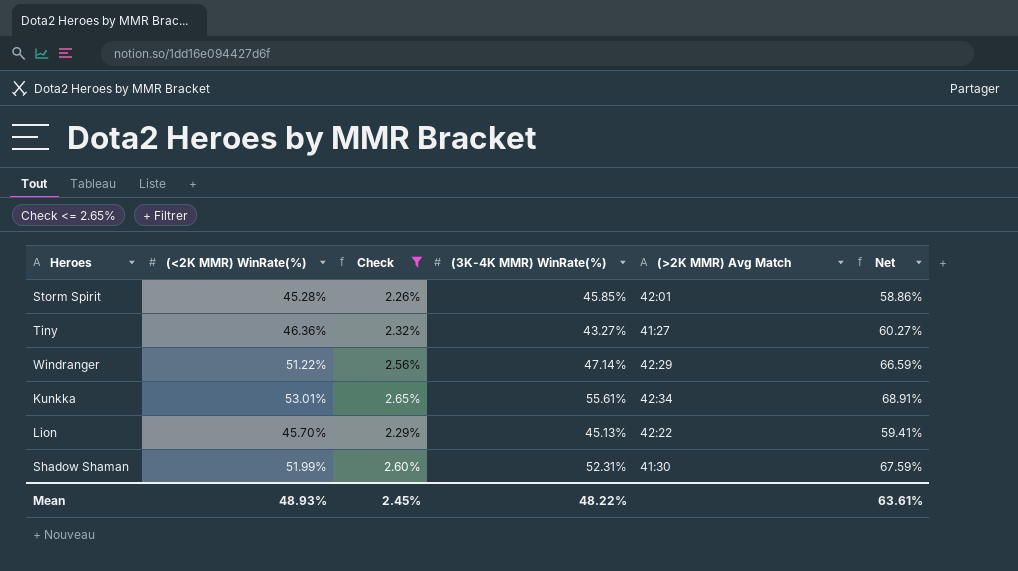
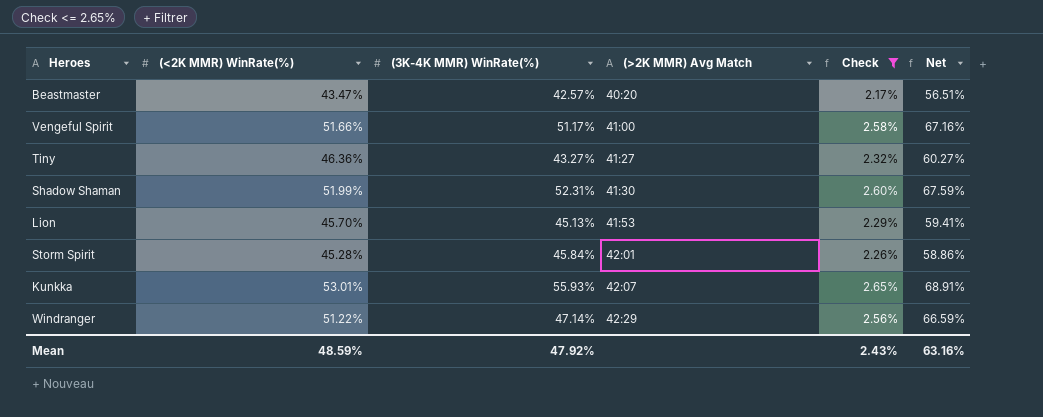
row order: none -> (>2K MMR) Avg Match ascending
column Check | position: 3 -> 5
row Beastmaster: none -> 43.47% | 42.57% | 40:20 | 2.17% | 56.51%
row Vengeful Spirit: none -> 51.66% | 51.17% | 41:00 | 2.58% | 67.16%
Lion | (>2K MMR) Avg Match: 42:22 -> 41:53
Storm Spirit | (3K-4K MMR) WinRate(%): 45.85% -> 45.84%
Kunkka | (3K-4K MMR) WinRate(%): 55.61% -> 55.93%
Kunkka | (>2K MMR) Avg Match: 42:34 -> 42:07
Mean | (<2K MMR) WinRate(%): 48.93% -> 48.59%
Mean | (3K-4K MMR) WinRate(%): 48.22% -> 47.92%
Mean | Check: 2.45% -> 2.43%
Mean | Net: 63.61% -> 63.16%

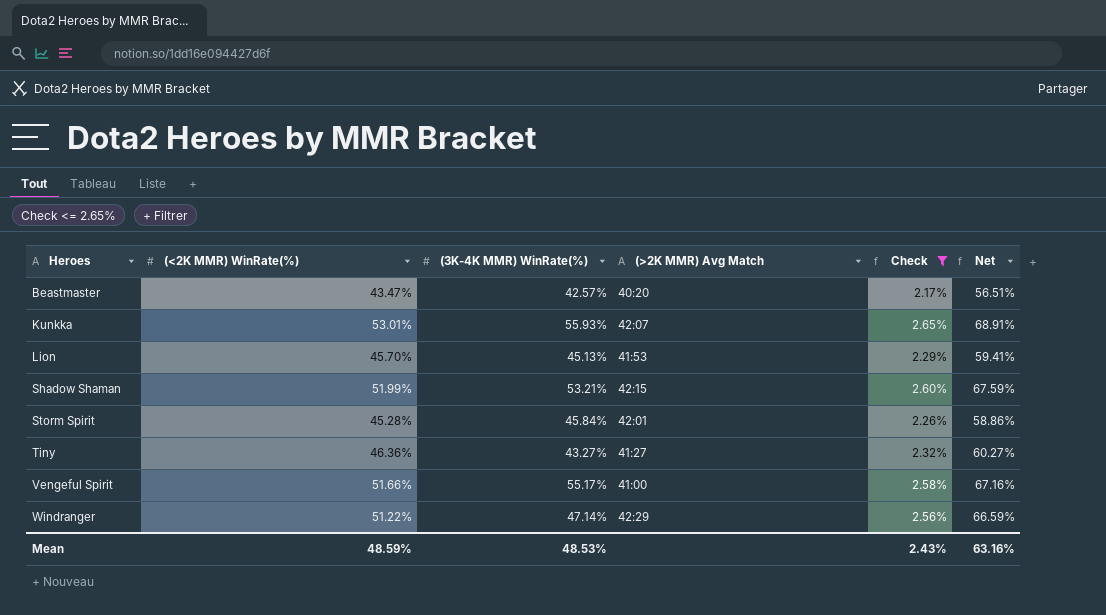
row order: (>2K MMR) Avg Match ascending -> Heroes ascending
Shadow Shaman | (3K-4K MMR) WinRate(%): 52.31% -> 53.21%
Shadow Shaman | (>2K MMR) Avg Match: 41:30 -> 42:15
Vengeful Spirit | (3K-4K MMR) WinRate(%): 51.17% -> 55.17%
Mean | (3K-4K MMR) WinRate(%): 47.92% -> 48.53%

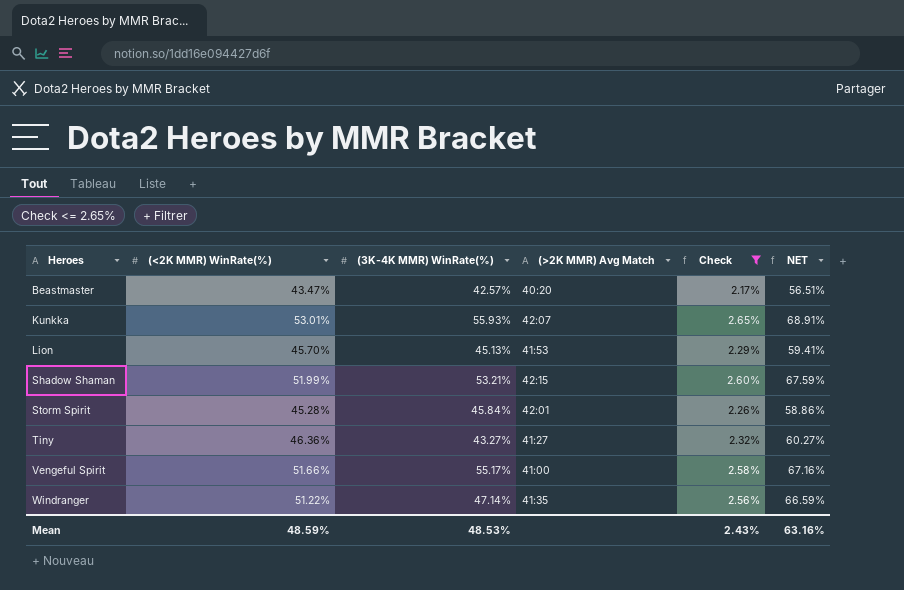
column name: Net -> NET
Windranger | (>2K MMR) Avg Match: 42:29 -> 41:35

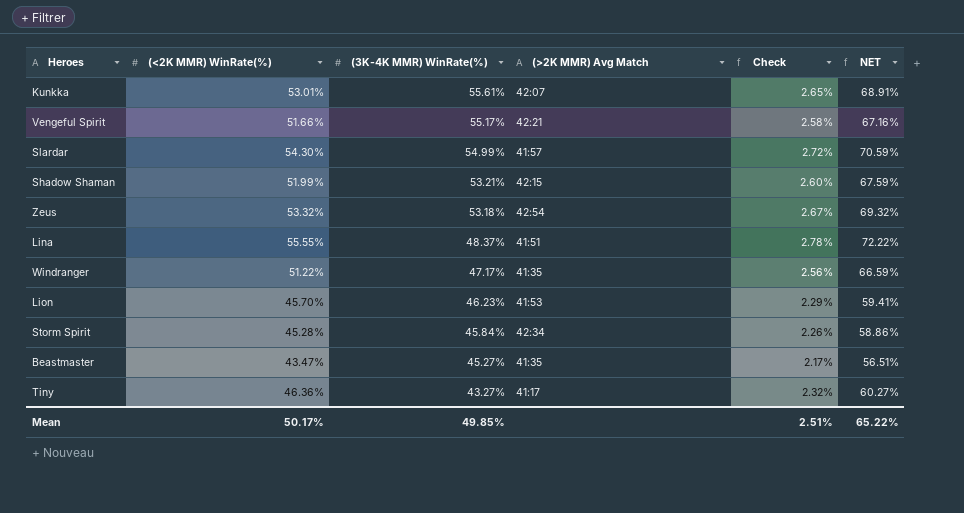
filter: Check <= 2.65% -> none
row order: Heroes ascending -> (3K-4K MMR) WinRate(%) descending
Kunkka | (3K-4K MMR) WinRate(%): 55.93% -> 55.61%
Vengeful Spirit | (>2K MMR) Avg Match: 41:00 -> 42:21
Windranger | (3K-4K MMR) WinRate(%): 47.14% -> 47.17%
Lion | (3K-4K MMR) WinRate(%): 45.13% -> 46.23%
Storm Spirit | (>2K MMR) Avg Match: 42:01 -> 42:34
Beastmaster | (3K-4K MMR) WinRate(%): 42.57% -> 45.27%
Beastmaster | (>2K MMR) Avg Match: 40:20 -> 41:35
Tiny | (>2K MMR) Avg Match: 41:27 -> 41:17
Mean | (<2K MMR) WinRate(%): 48.59% -> 50.17%
Mean | (3K-4K MMR) WinRate(%): 48.53% -> 49.85%
Mean | Check: 2.43% -> 2.51%
Mean | NET: 63.16% -> 65.22%

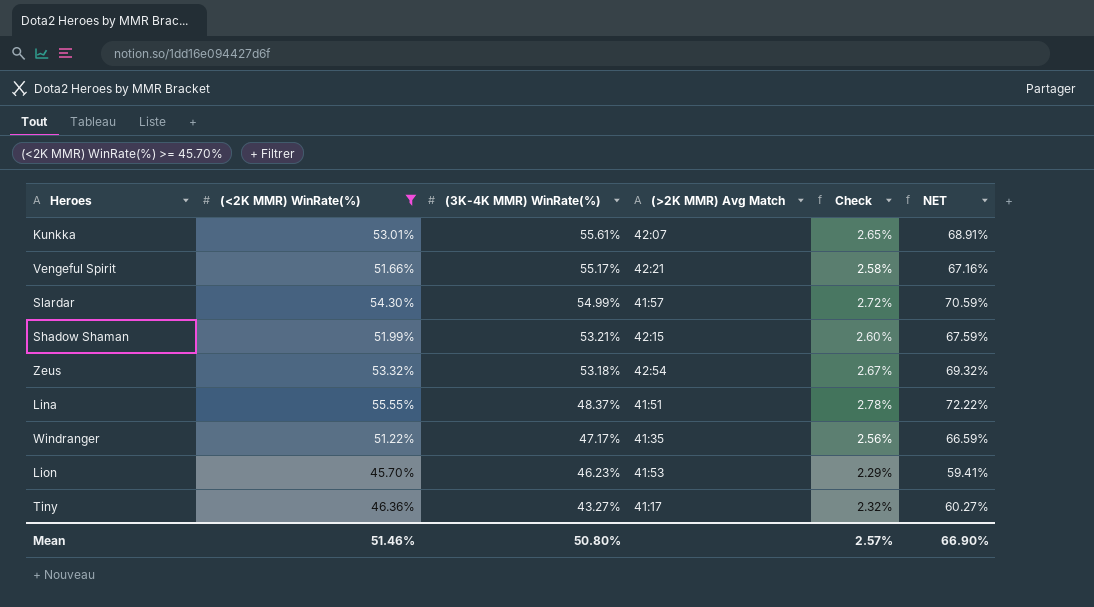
filter: none -> (<2K MMR) WinRate(%) >= 45.70%
Mean | (<2K MMR) WinRate(%): 50.17% -> 51.46%
Mean | (3K-4K MMR) WinRate(%): 49.85% -> 50.80%
Mean | Check: 2.51% -> 2.57%
Mean | NET: 65.22% -> 66.90%

